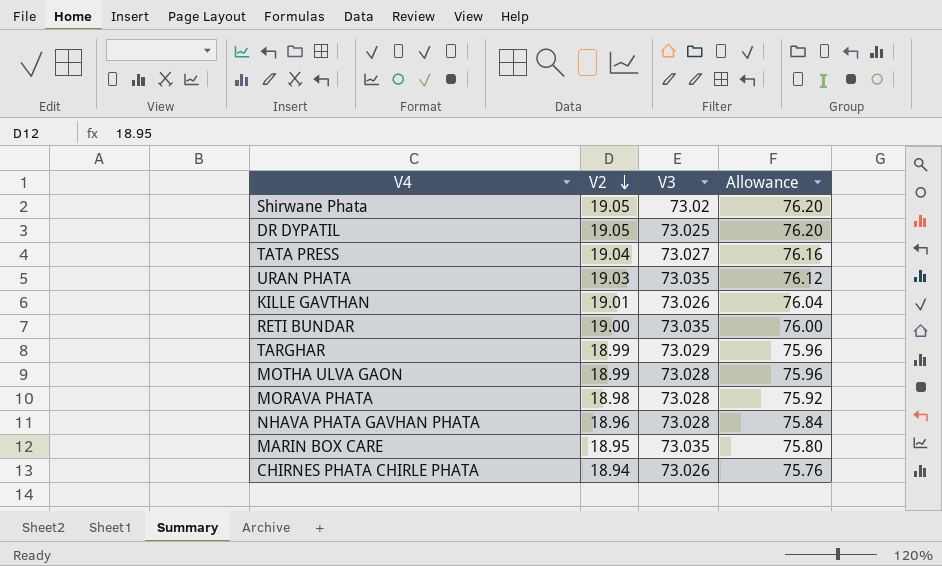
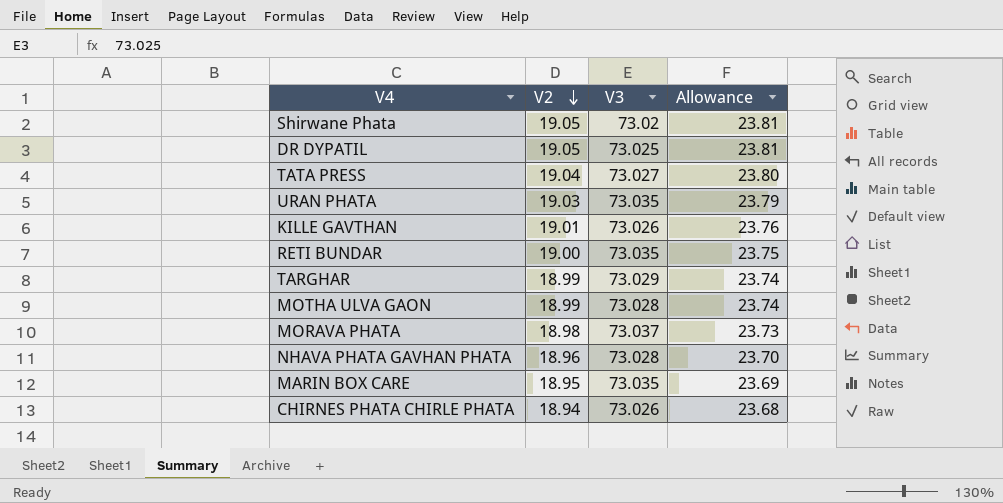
column Allowance | formula: [V2] * 4 -> [V2] * 1.25
MORAVA PHATA | V3: 73.028 -> 73.037

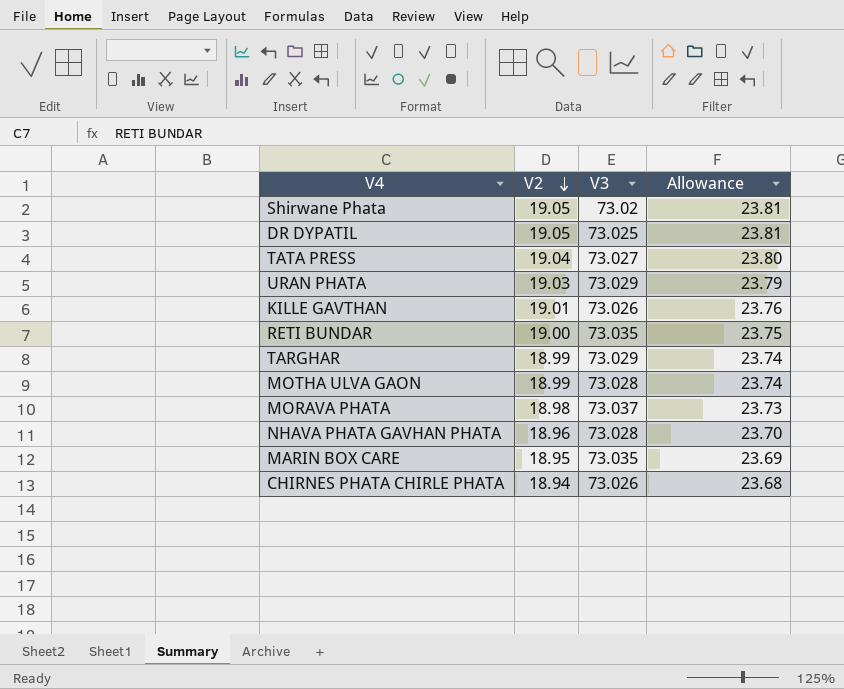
URAN PHATA | V3: 73.035 -> 73.029

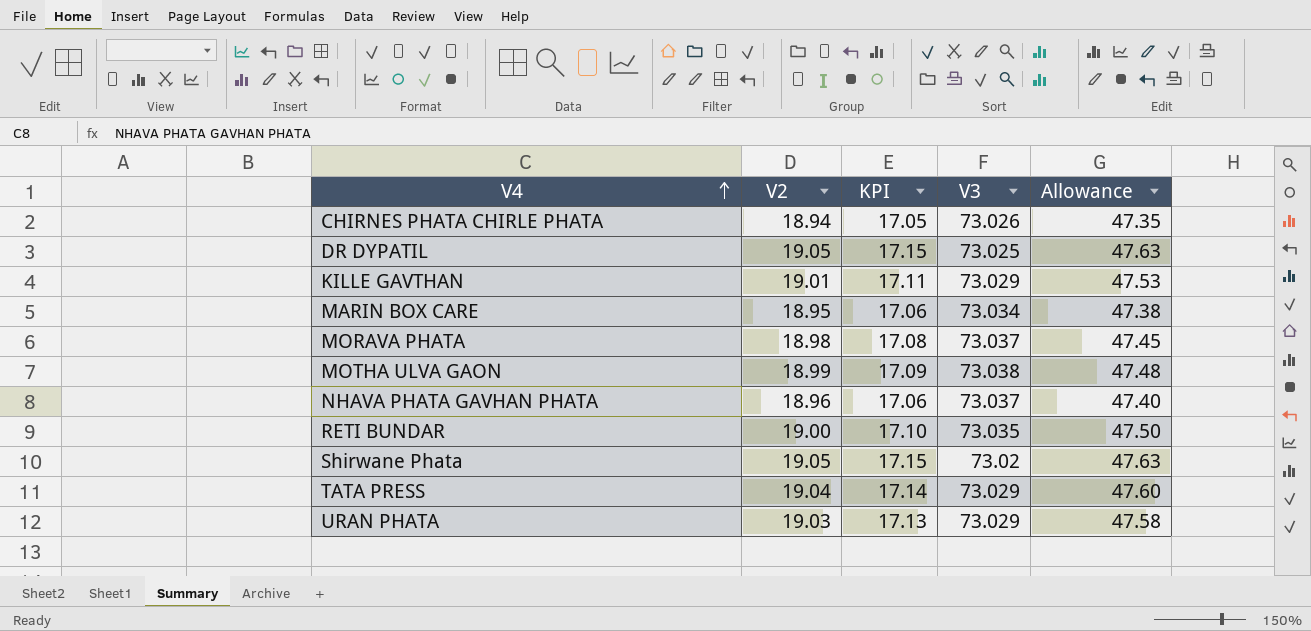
row order: V2 descending -> V4 ascending
column KPI | formula: none -> [V2] * 0.9
column Allowance | formula: [V2] * 1.25 -> [V2] * 2.5
row TARGHAR: 18.99 | 73.029 | 23.74 -> none
KILLE GAVTHAN | V3: 73.026 -> 73.029
MARIN BOX CARE | V3: 73.035 -> 73.034
MOTHA ULVA GAON | V3: 73.028 -> 73.038
NHAVA PHATA GAVHAN PHATA | V3: 73.028 -> 73.037
TATA PRESS | V3: 73.027 -> 73.029

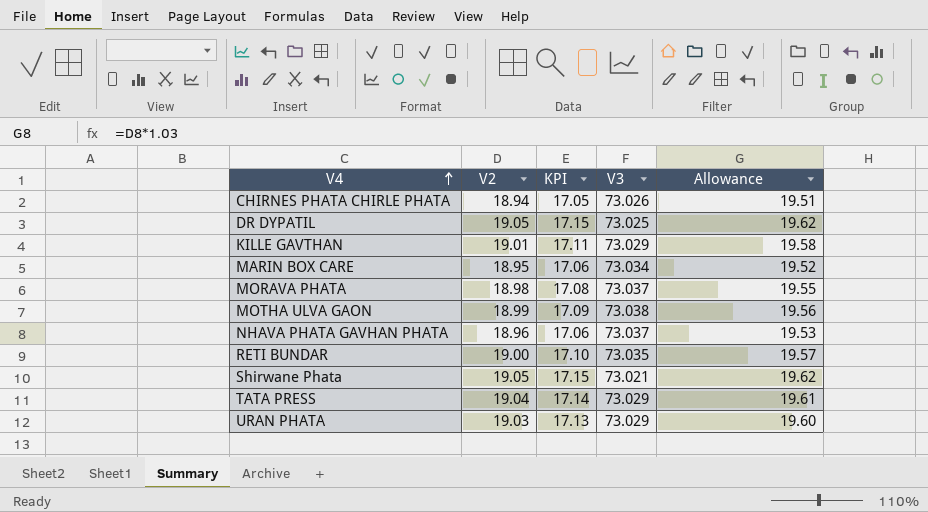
column Allowance | formula: [V2] * 2.5 -> [V2] * 1.03
Shirwane Phata | V3: 73.02 -> 73.021

